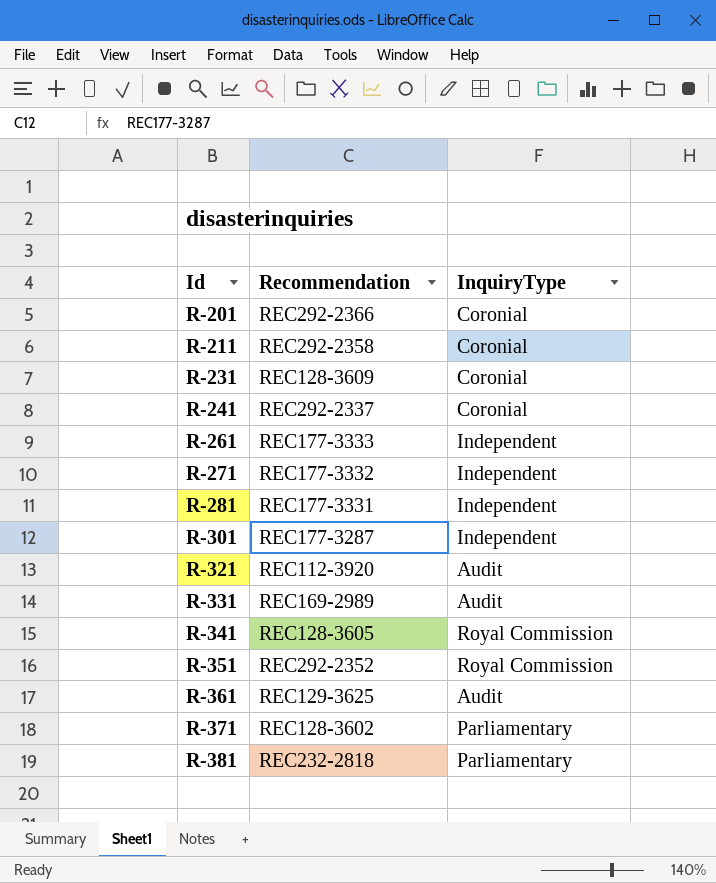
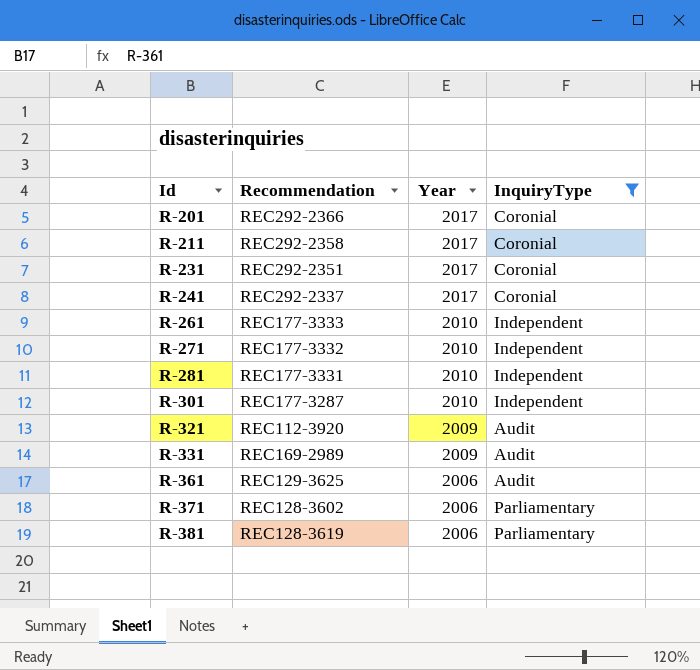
filter: none -> InquiryType != Royal Commission
column Year | position: none -> 3
R-231 | Recommendation: REC128-3609 -> REC292-2351
R-381 | Recommendation: REC232-2818 -> REC128-3619

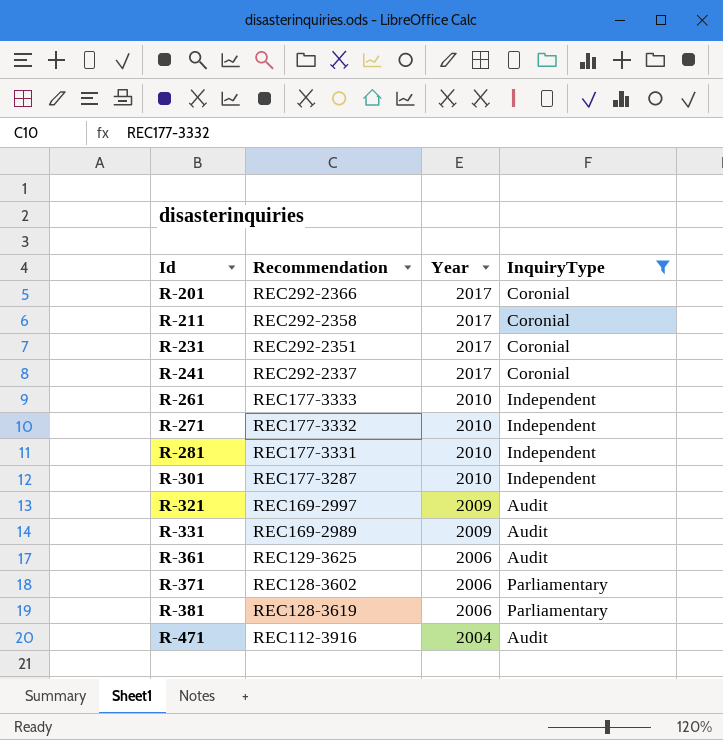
R-321 | Recommendation: REC112-3920 -> REC169-2997
row R-471: none -> REC112-3916 | 2004 | Audit

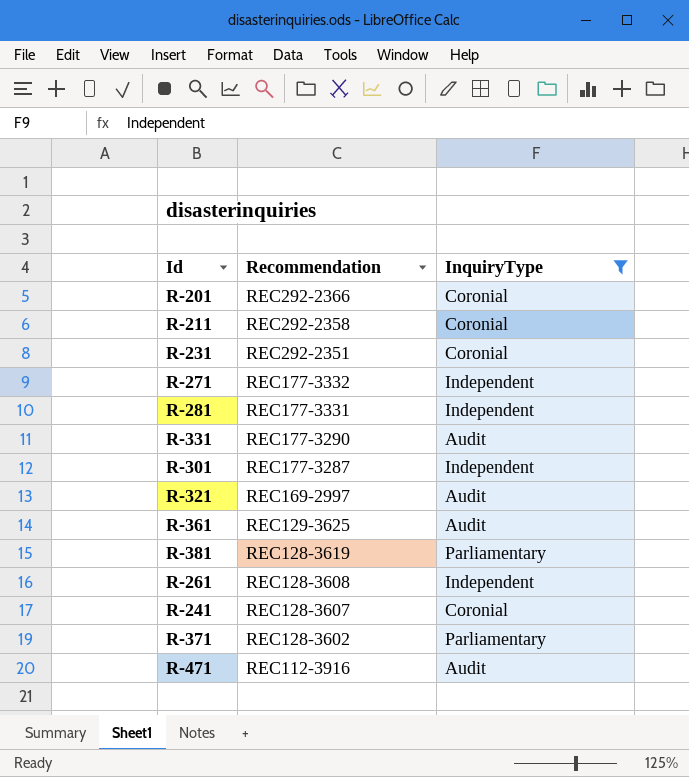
row order: Id ascending -> Recommendation descending
column Year | position: 3 -> none
R-331 | Recommendation: REC169-2989 -> REC177-3290
R-261 | Recommendation: REC177-3333 -> REC128-3608
R-241 | Recommendation: REC292-2337 -> REC128-3607

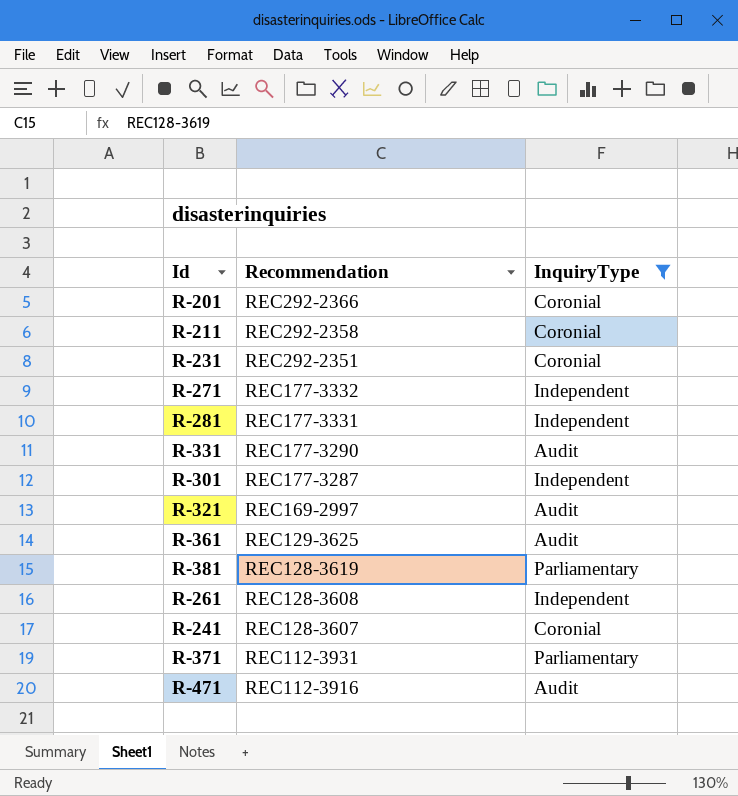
R-371 | Recommendation: REC128-3602 -> REC112-3931

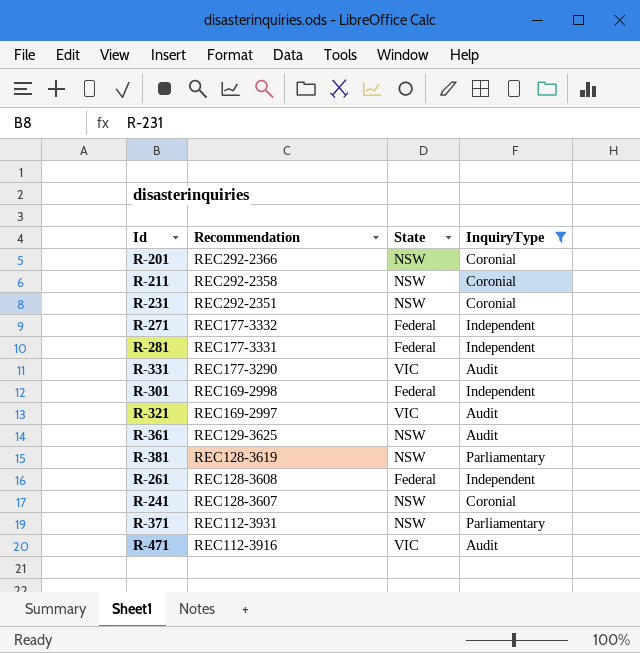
column State | position: none -> 3
R-301 | Recommendation: REC177-3287 -> REC169-2998

